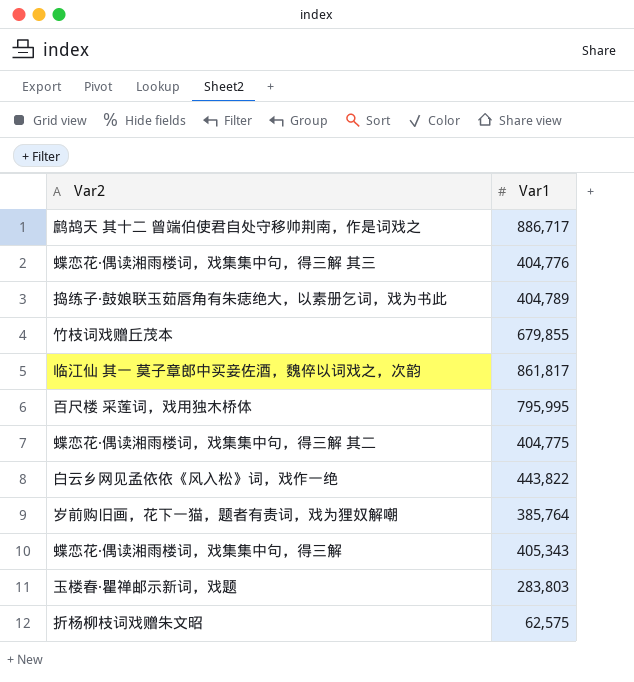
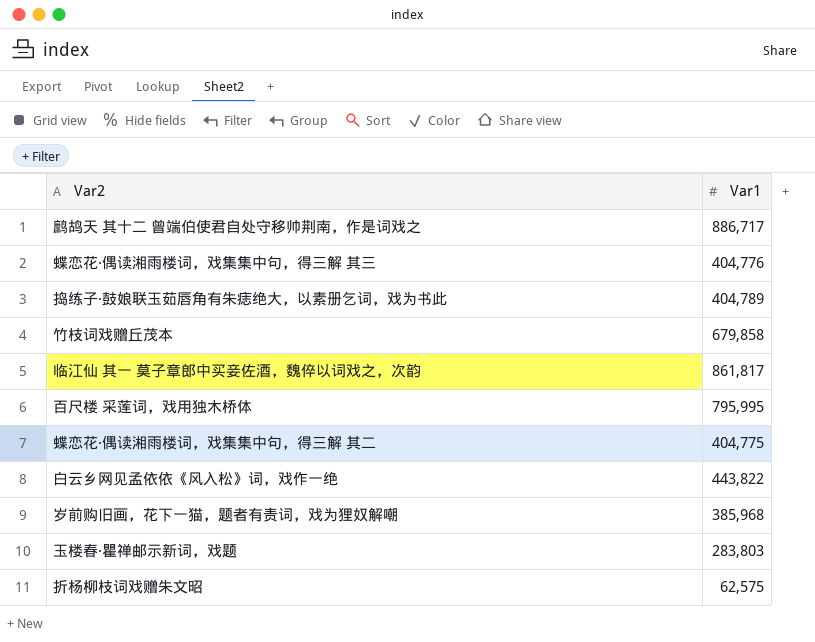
row 蝶恋花·偶读湘雨楼词，戏集集中句，得三解: 405,343 -> none
竹枝词戏赠丘茂本 | Var1: 679,855 -> 679,858
岁前购旧画，花下一猫，题者有责词，戏为狸奴解嘲 | Var1: 385,764 -> 385,968

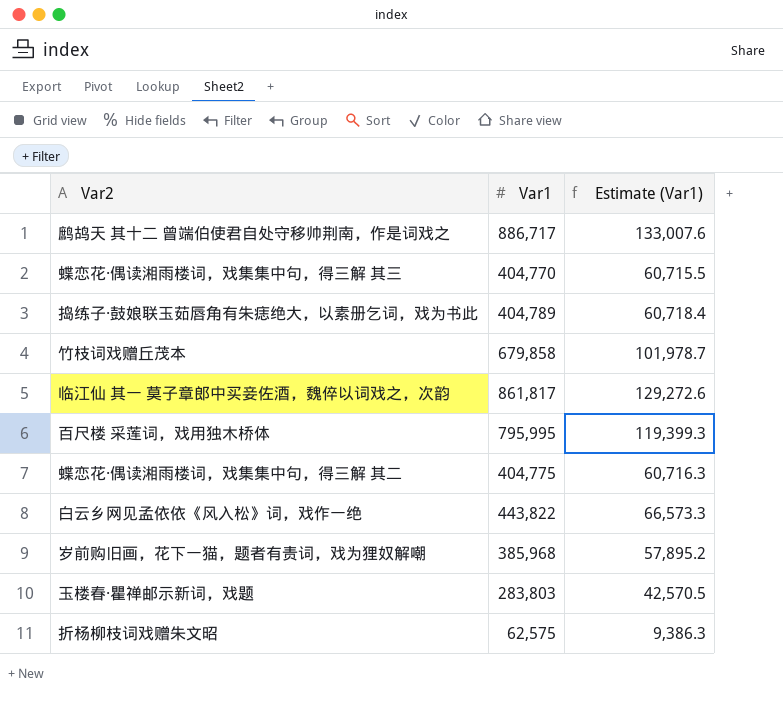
column Estimate (Var1) | formula: none -> [Var1] * 0.15
蝶恋花·偶读湘雨楼词，戏集集中句，得三解 其三 | Var1: 404,776 -> 404,770

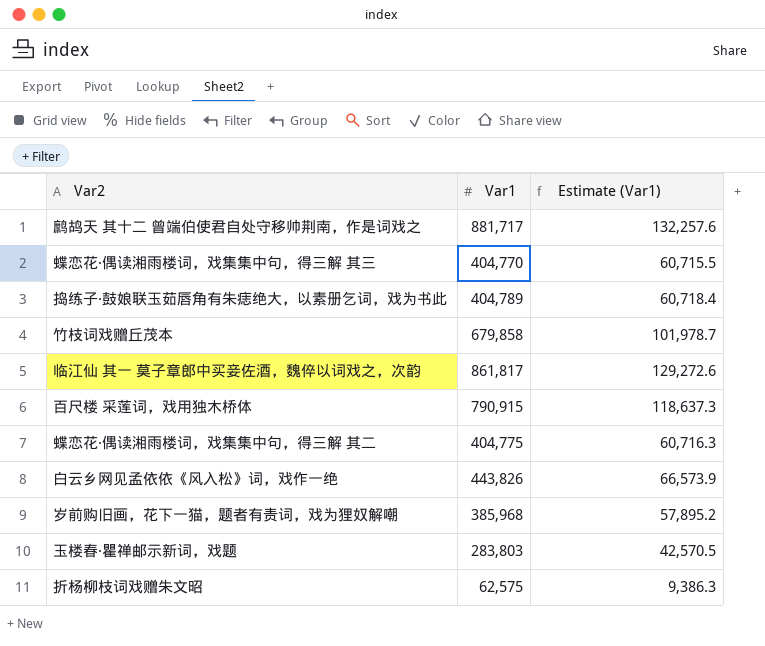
鹧鸪天 其十二 曾端伯使君自处守移帅荆南，作是词戏之 | Var1: 886,717 -> 881,717
鹧鸪天 其十二 曾端伯使君自处守移帅荆南，作是词戏之 | Estimate (Var1): 133,007.6 -> 132,257.6
百尺楼 采莲词，戏用独木桥体 | Var1: 795,995 -> 790,915
百尺楼 采莲词，戏用独木桥体 | Estimate (Var1): 119,399.3 -> 118,637.3
白云乡网见孟依依《风入松》词，戏作一绝 | Var1: 443,822 -> 443,826
白云乡网见孟依依《风入松》词，戏作一绝 | Estimate (Var1): 66,573.3 -> 66,573.9

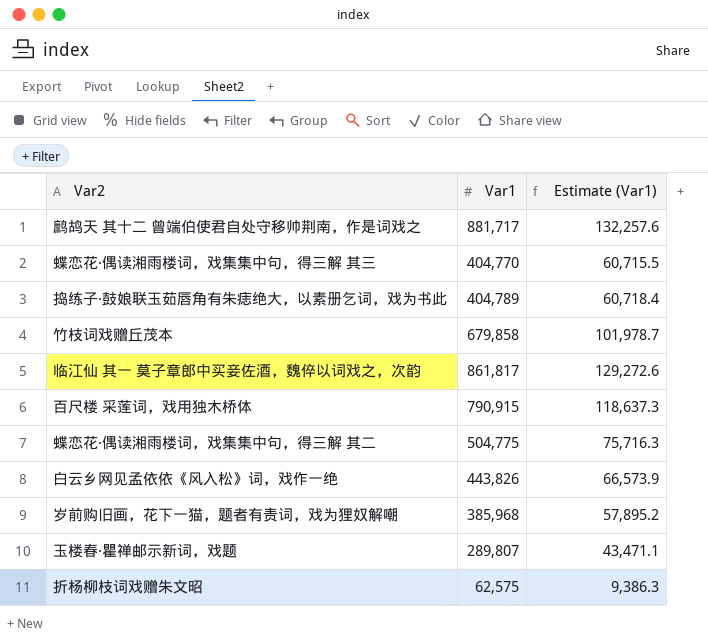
蝶恋花·偶读湘雨楼词，戏集集中句，得三解 其二 | Var1: 404,775 -> 504,775
蝶恋花·偶读湘雨楼词，戏集集中句，得三解 其二 | Estimate (Var1): 60,716.3 -> 75,716.3
玉楼春·瞿禅邮示新词，戏题 | Var1: 283,803 -> 289,807
玉楼春·瞿禅邮示新词，戏题 | Estimate (Var1): 42,570.5 -> 43,471.1

